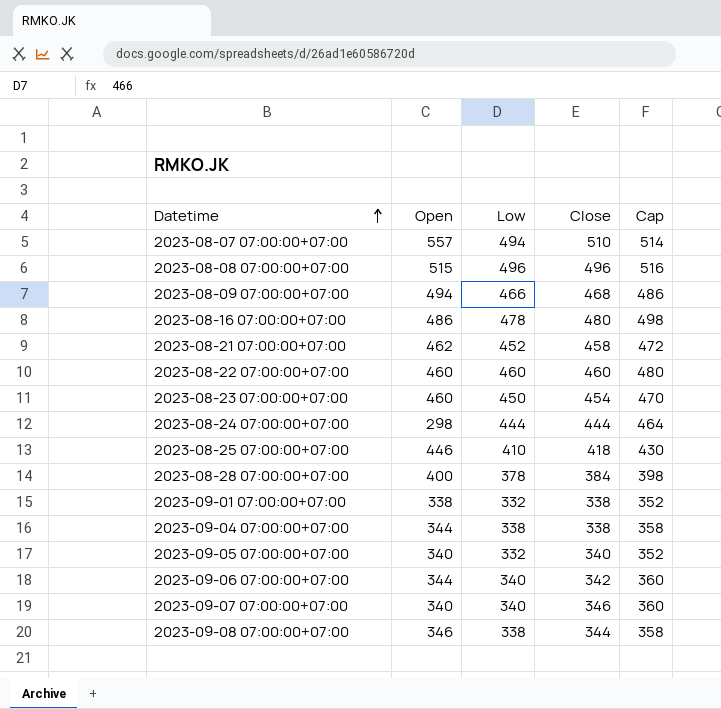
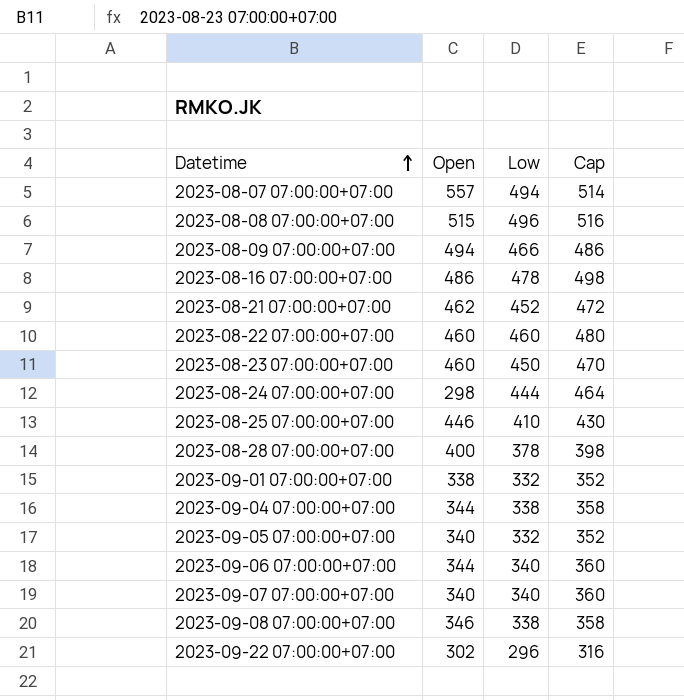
column Close | position: 4 -> none
row 2023-09-22 07:00:00+07:00: none -> 302 | 296 | 316

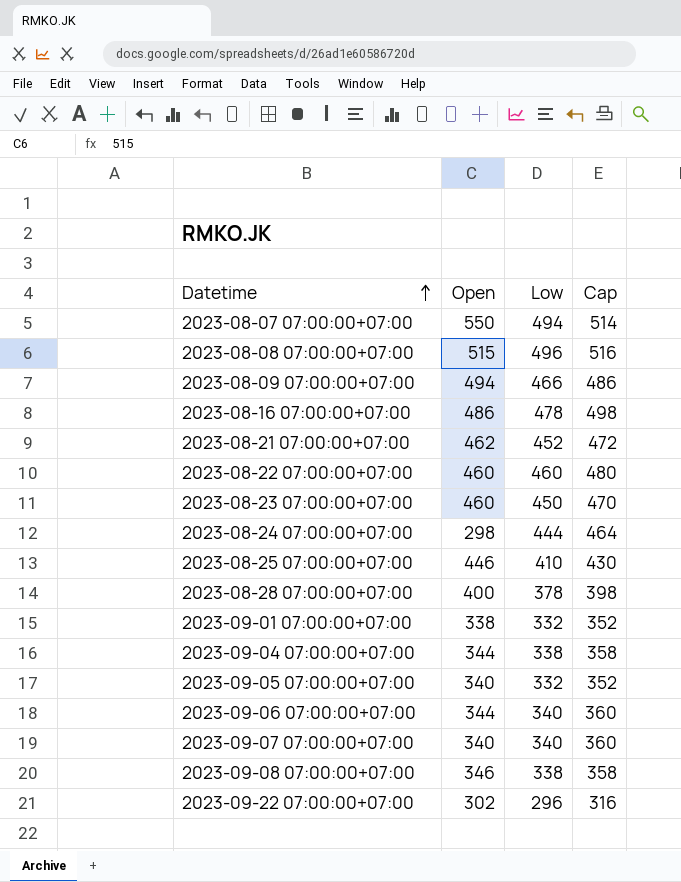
2023-08-07 07:00:00+07:00 | Open: 557 -> 550

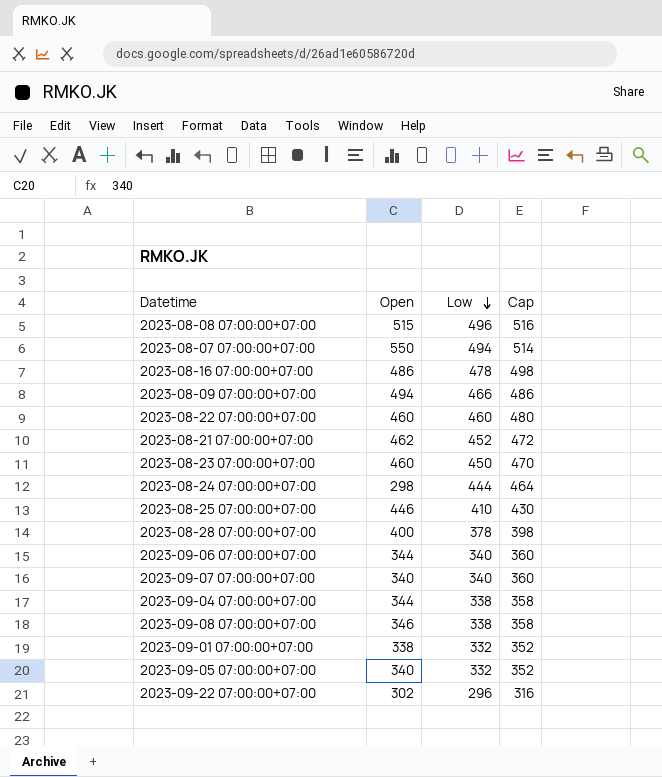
row order: Datetime ascending -> Low descending

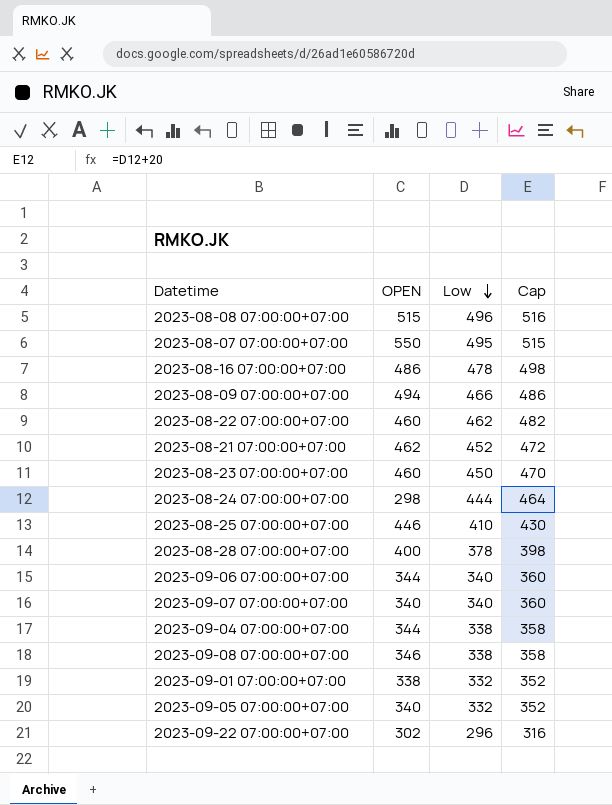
column name: Open -> OPEN
2023-08-07 07:00:00+07:00 | Low: 494 -> 495
2023-08-07 07:00:00+07:00 | Cap: 514 -> 515
2023-08-22 07:00:00+07:00 | Low: 460 -> 462
2023-08-22 07:00:00+07:00 | Cap: 480 -> 482

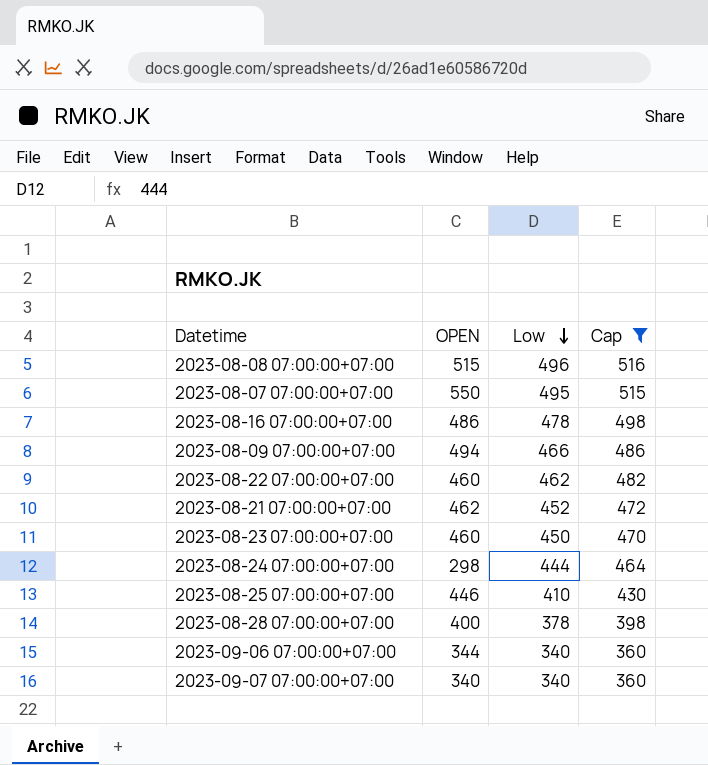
filter: none -> Cap >= 360

